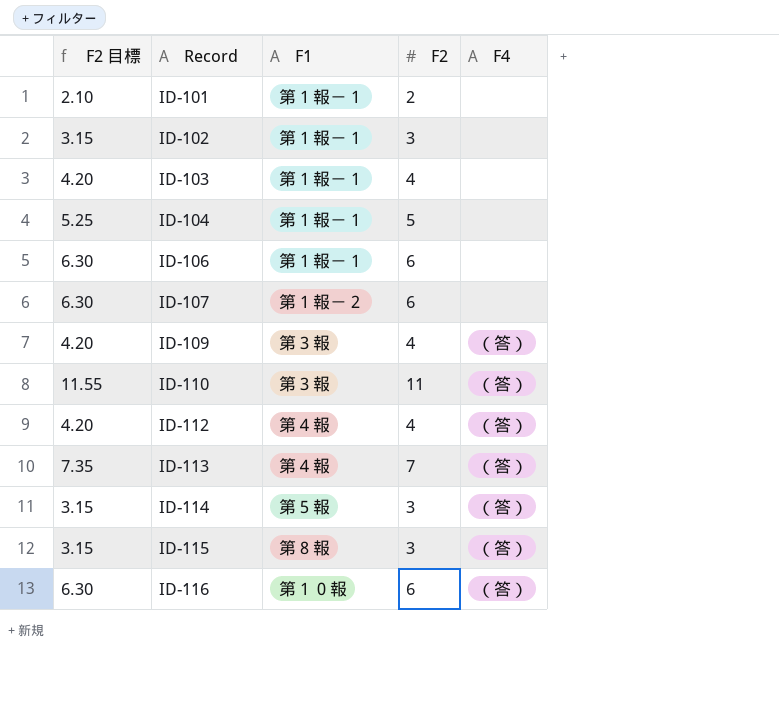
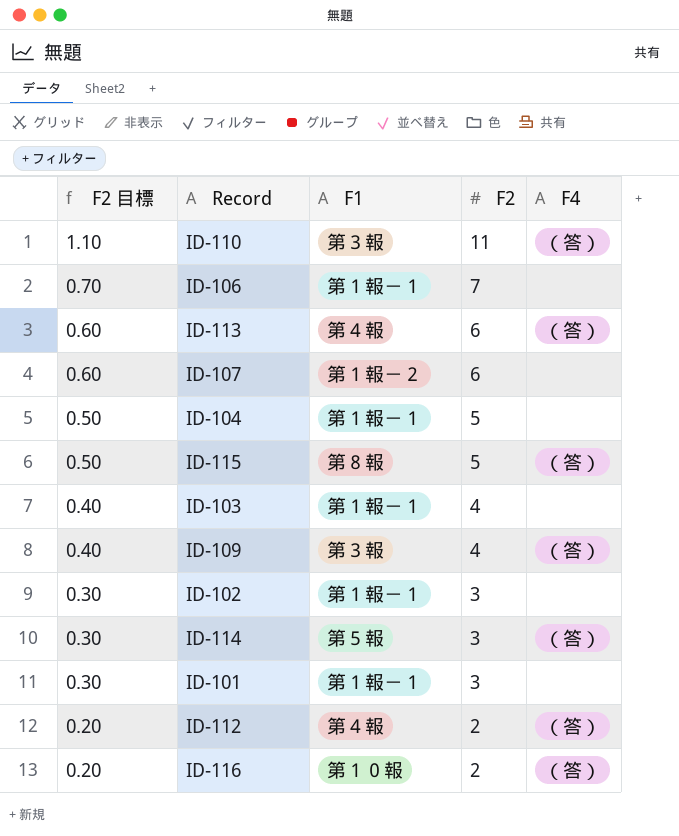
row order: Record ascending -> F2 目標 descending
column F2 目標 | formula: [F2] * 1.05 -> [F2] * 0.1
ID-106 | F2: 6 -> 7
ID-113 | F2: 7 -> 6
ID-115 | F2: 3 -> 5
ID-101 | F2: 2 -> 3
ID-112 | F2: 4 -> 2
ID-116 | F2: 6 -> 2

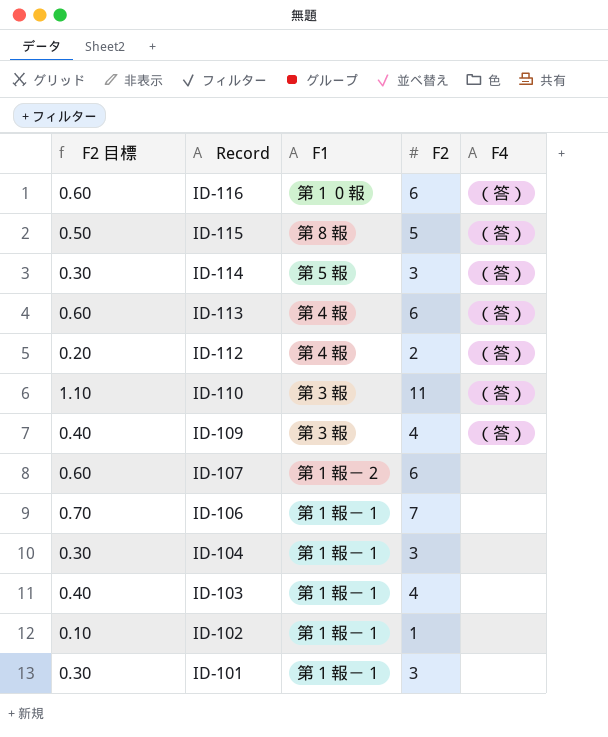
row order: F2 目標 descending -> Record descending
ID-116 | F2 目標: 0.20 -> 0.60
ID-116 | F2: 2 -> 6
ID-104 | F2 目標: 0.50 -> 0.30
ID-104 | F2: 5 -> 3
ID-102 | F2 目標: 0.30 -> 0.10
ID-102 | F2: 3 -> 1

